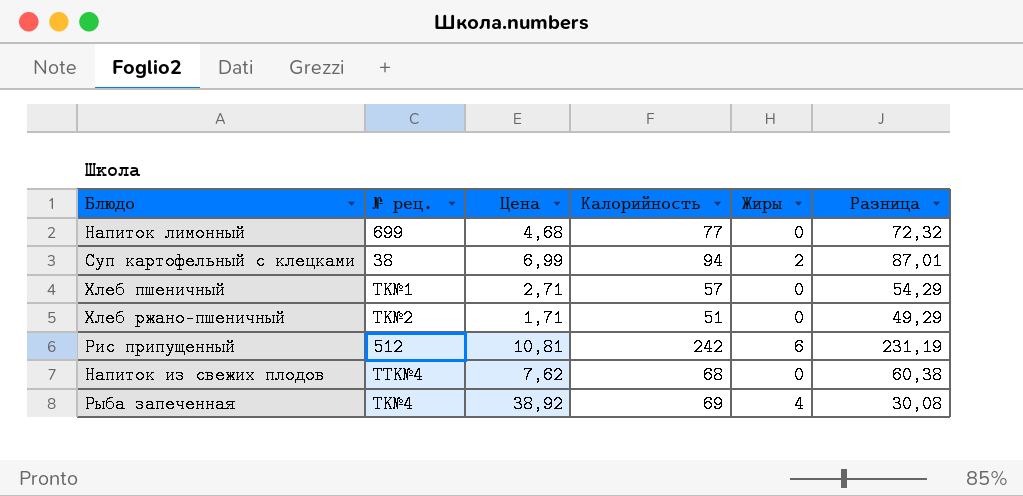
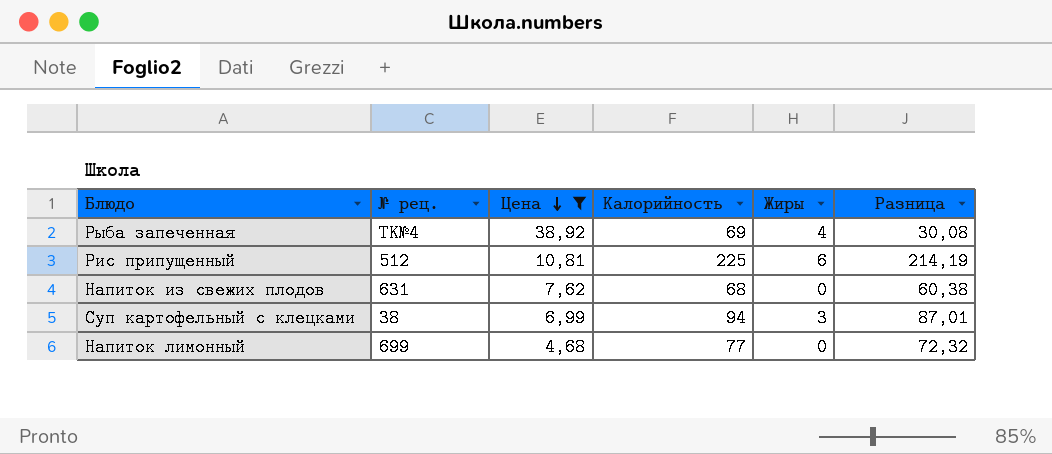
filter: none -> Цена >= 4,68
row order: none -> Цена descending
Рис припущенный | Калорийность: 242 -> 225
Рис припущенный | Разница: 231,19 -> 214,19
Напиток из свежих плодов | № рец.: ТТК№4 -> 631
Суп картофельный с клецками | Жиры: 2 -> 3

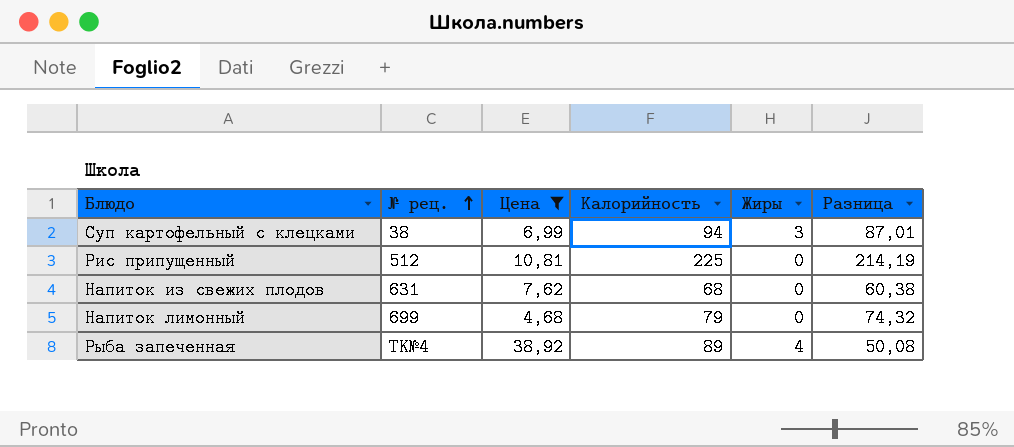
row order: Цена descending -> № рец. ascending
Рис припущенный | Жиры: 6 -> 0
Напиток лимонный | Калорийность: 77 -> 79
Напиток лимонный | Разница: 72,32 -> 74,32
Рыба запеченная | Калорийность: 69 -> 89
Рыба запеченная | Разница: 30,08 -> 50,08

